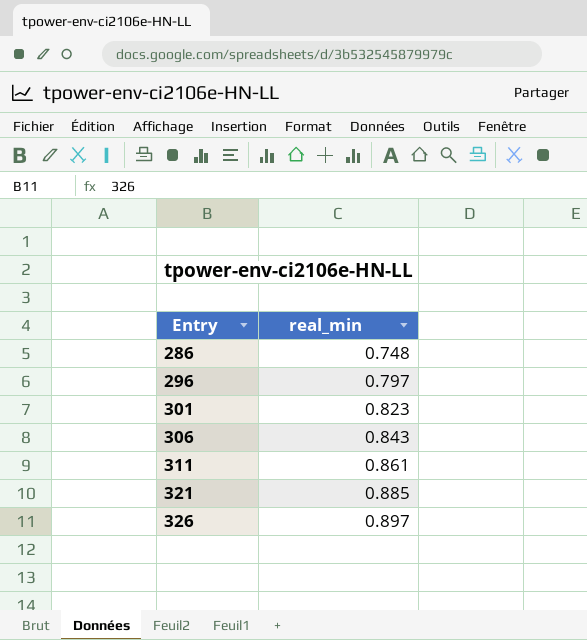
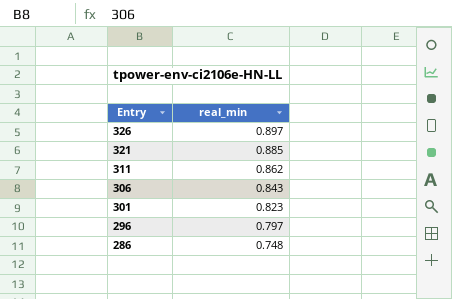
row order: Entry ascending -> Entry descending
311 | real_min: 0.861 -> 0.862

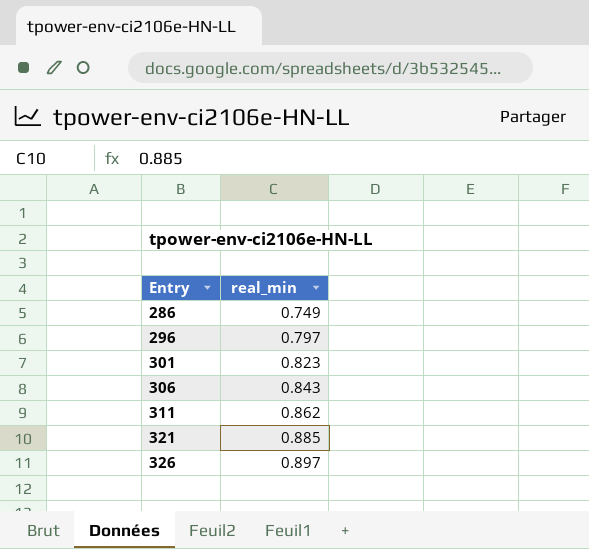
row order: Entry descending -> Entry ascending
286 | real_min: 0.748 -> 0.749

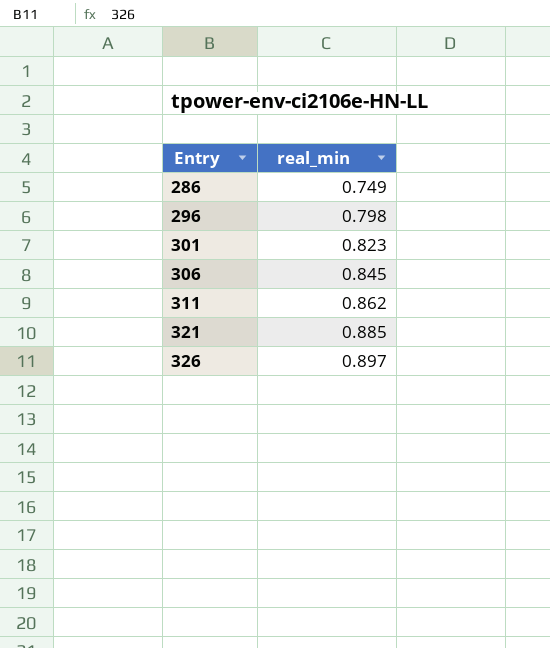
296 | real_min: 0.797 -> 0.798
306 | real_min: 0.843 -> 0.845

